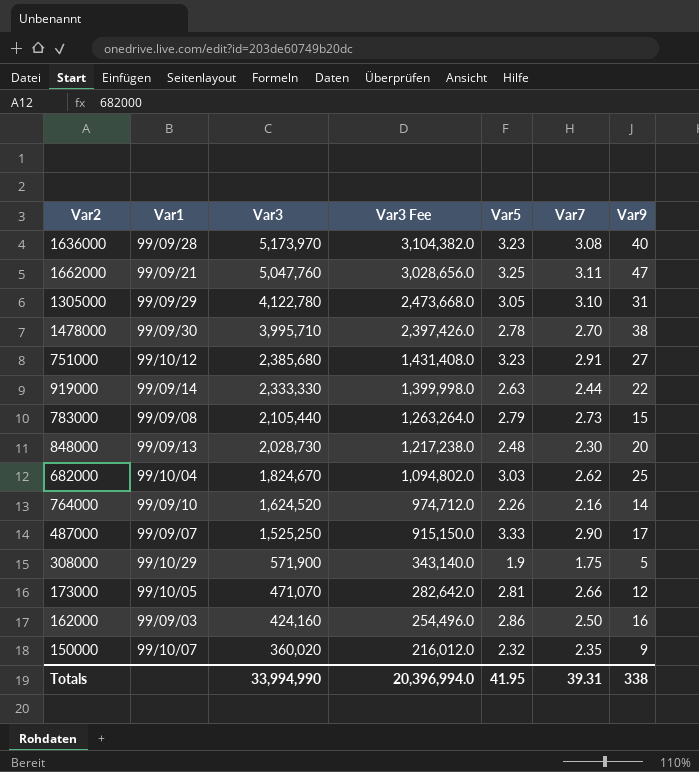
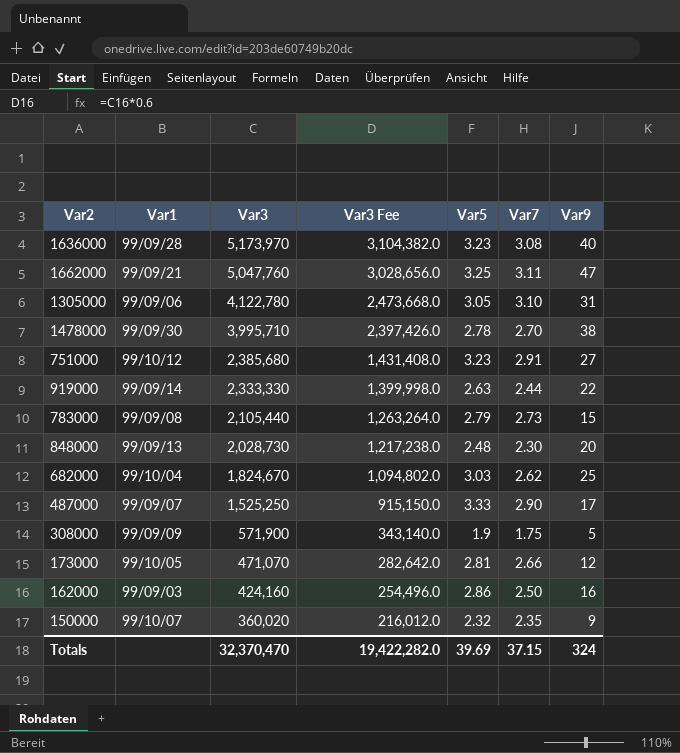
row 764000: 99/09/10 | 1,624,520 | 974,712.0 | 2.26 | 2.16 | 14 -> none
1305000 | Var1: 99/09/29 -> 99/09/06
308000 | Var1: 99/10/29 -> 99/09/09
Totals | Var3: 33,994,990 -> 32,370,470
Totals | Var3 Fee: 20,396,994.0 -> 19,422,282.0
Totals | Var5: 41.95 -> 39.69
Totals | Var7: 39.31 -> 37.15
Totals | Var9: 338 -> 324

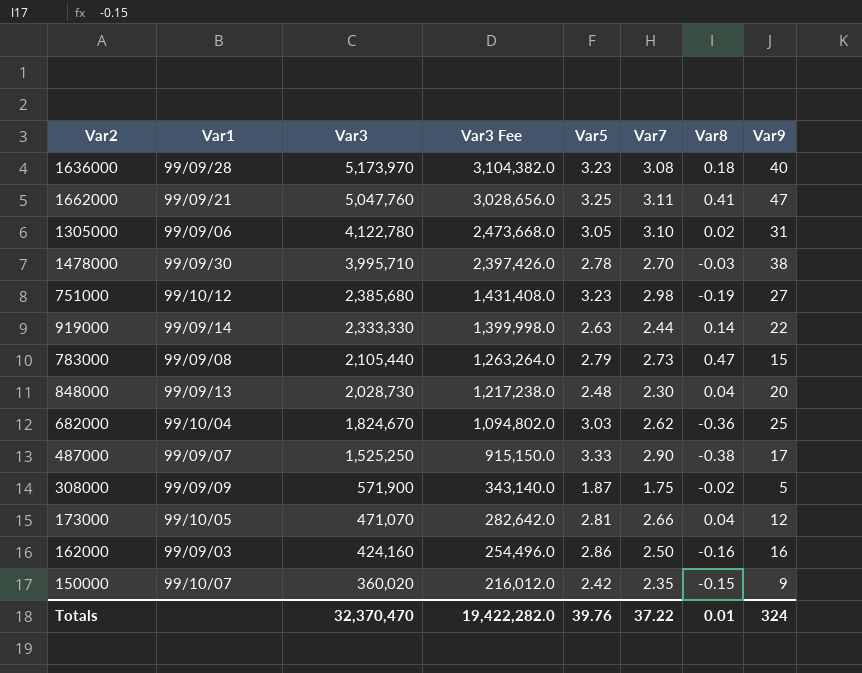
column Var8 | position: none -> 7
751000 | Var7: 2.91 -> 2.98
308000 | Var5: 1.9 -> 1.87
150000 | Var5: 2.32 -> 2.42
Totals | Var5: 39.69 -> 39.76
Totals | Var7: 37.15 -> 37.22

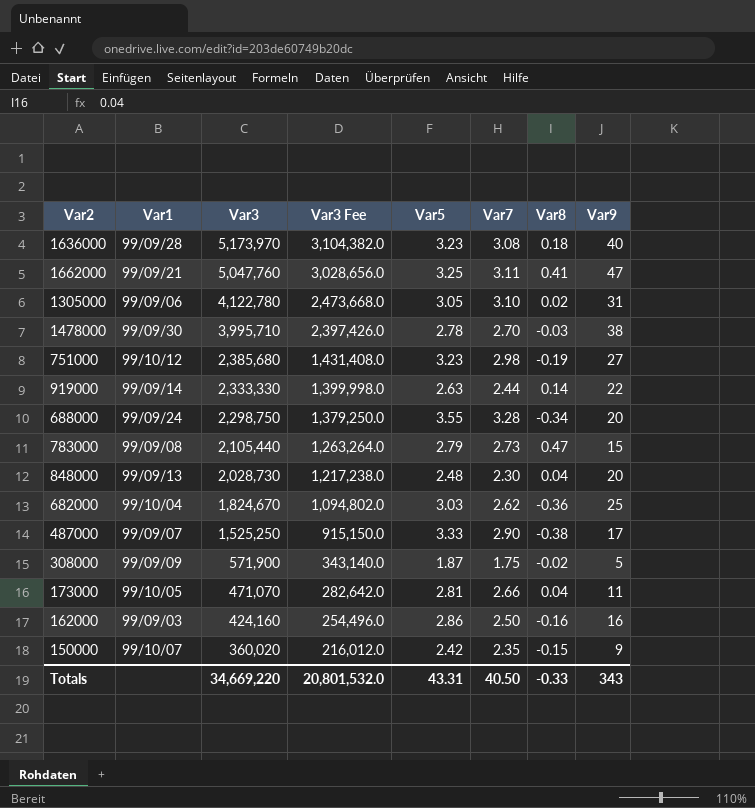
row 688000: none -> 99/09/24 | 2,298,750 | 1,379,250.0 | 3.55 | 3.28 | -0.34 | 20
173000 | Var9: 12 -> 11
Totals | Var3: 32,370,470 -> 34,669,220
Totals | Var3 Fee: 19,422,282.0 -> 20,801,532.0
Totals | Var5: 39.76 -> 43.31
Totals | Var7: 37.22 -> 40.50
Totals | Var8: 0.01 -> -0.33
Totals | Var9: 324 -> 343

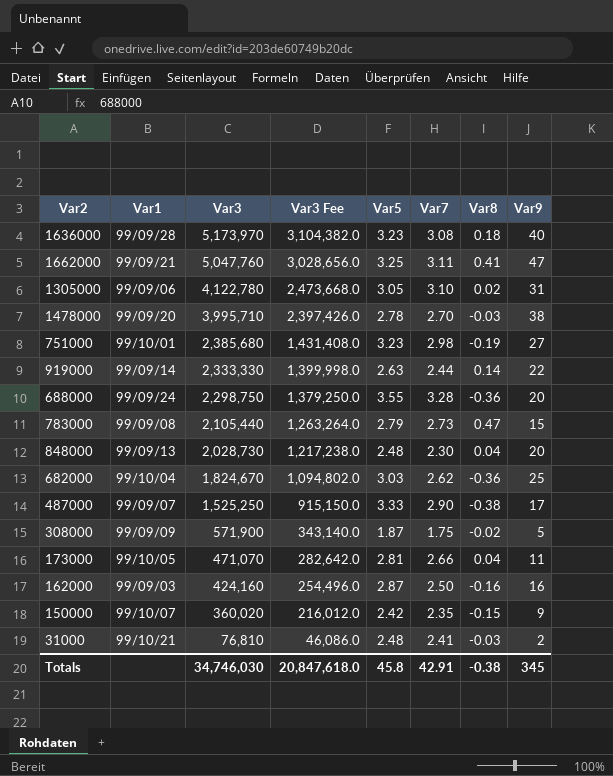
1478000 | Var1: 99/09/30 -> 99/09/20
751000 | Var1: 99/10/12 -> 99/10/01
688000 | Var8: -0.34 -> -0.36
162000 | Var5: 2.86 -> 2.87
row 31000: none -> 99/10/21 | 76,810 | 46,086.0 | 2.48 | 2.41 | -0.03 | 2
Totals | Var3: 34,669,220 -> 34,746,030
Totals | Var3 Fee: 20,801,532.0 -> 20,847,618.0
Totals | Var5: 43.31 -> 45.8
Totals | Var7: 40.50 -> 42.91
Totals | Var8: -0.33 -> -0.38
Totals | Var9: 343 -> 345

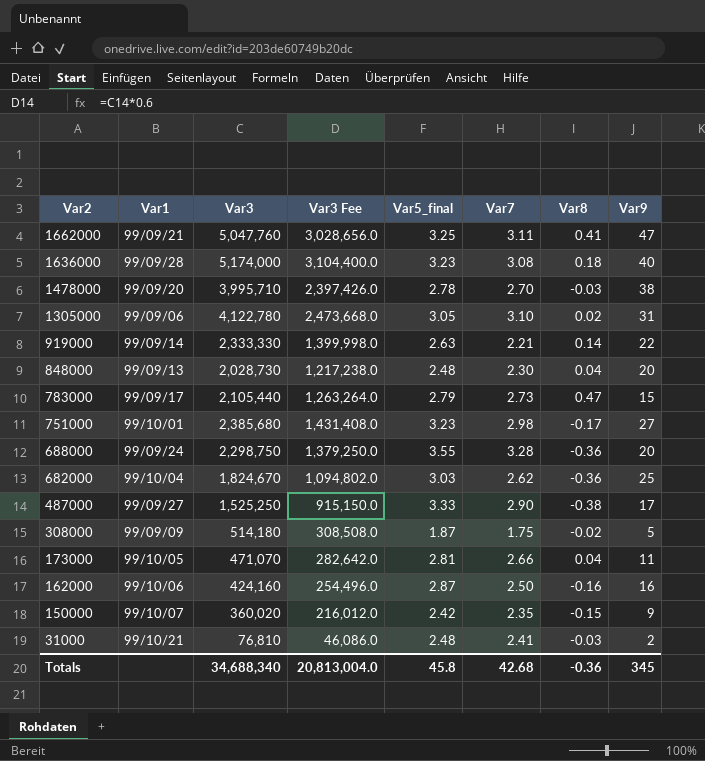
row order: Var3 descending -> Var2 descending
column name: Var5 -> Var5_final
1636000 | Var3: 5,173,970 -> 5,174,000
1636000 | Var3 Fee: 3,104,382.0 -> 3,104,400.0
919000 | Var7: 2.44 -> 2.21
783000 | Var1: 99/09/08 -> 99/09/17
751000 | Var8: -0.19 -> -0.17
487000 | Var1: 99/09/07 -> 99/09/27
308000 | Var3: 571,900 -> 514,180
308000 | Var3 Fee: 343,140.0 -> 308,508.0
162000 | Var1: 99/09/03 -> 99/10/06
Totals | Var3: 34,746,030 -> 34,688,340
Totals | Var3 Fee: 20,847,618.0 -> 20,813,004.0
Totals | Var7: 42.91 -> 42.68
Totals | Var8: -0.38 -> -0.36

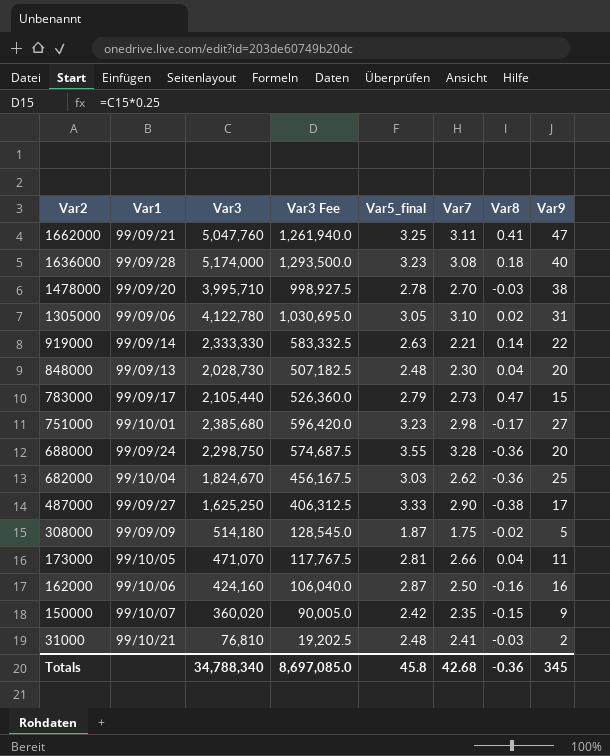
column Var3 Fee | formula: [Var3] * 0.6 -> [Var3] * 0.25
487000 | Var3: 1,525,250 -> 1,625,250
Totals | Var3: 34,688,340 -> 34,788,340
Totals | Var3 Fee: 20,813,004.0 -> 8,697,085.0

